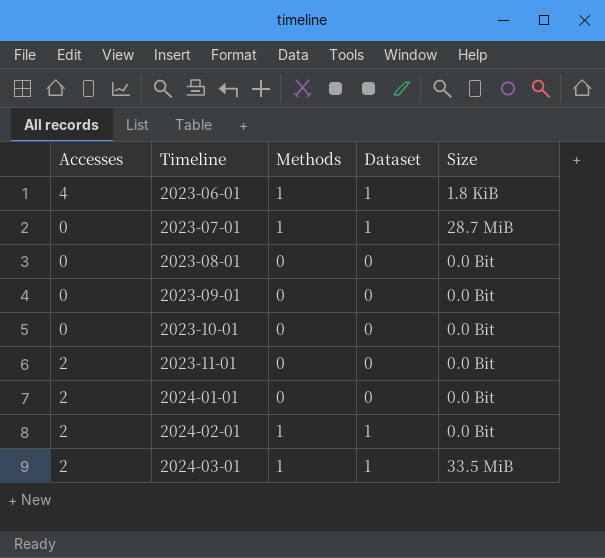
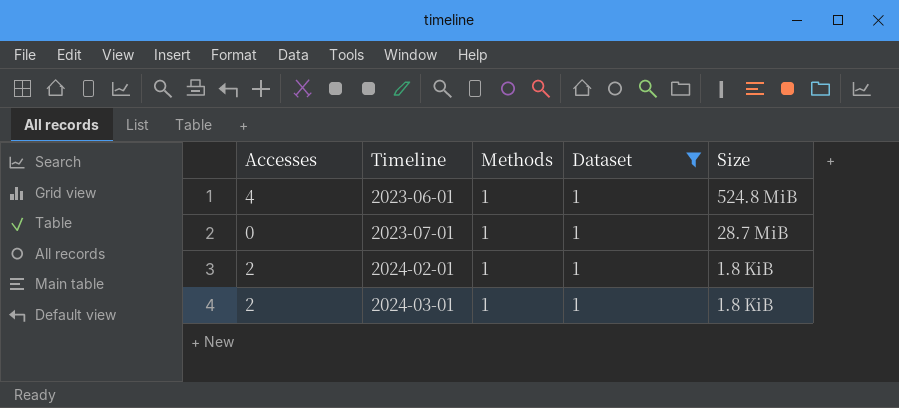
filter: none -> Dataset = 1
2023-06-01 | Size: 1.8 KiB -> 524.8 MiB
2024-02-01 | Size: 0.0 Bit -> 1.8 KiB
2024-03-01 | Size: 33.5 MiB -> 1.8 KiB

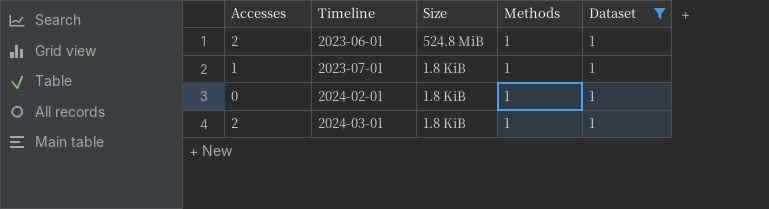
column Size | position: 5 -> 3
2023-06-01 | Accesses: 4 -> 2
2023-07-01 | Accesses: 0 -> 1
2023-07-01 | Size: 28.7 MiB -> 1.8 KiB
2024-02-01 | Accesses: 2 -> 0

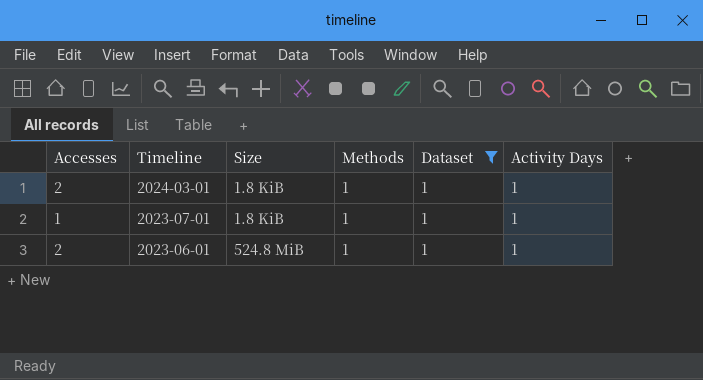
row order: Timeline ascending -> Timeline descending
column Activity Days | position: none -> 6
row 2024-02-01: 0 | 1.8 KiB | 1 | 1 -> none

